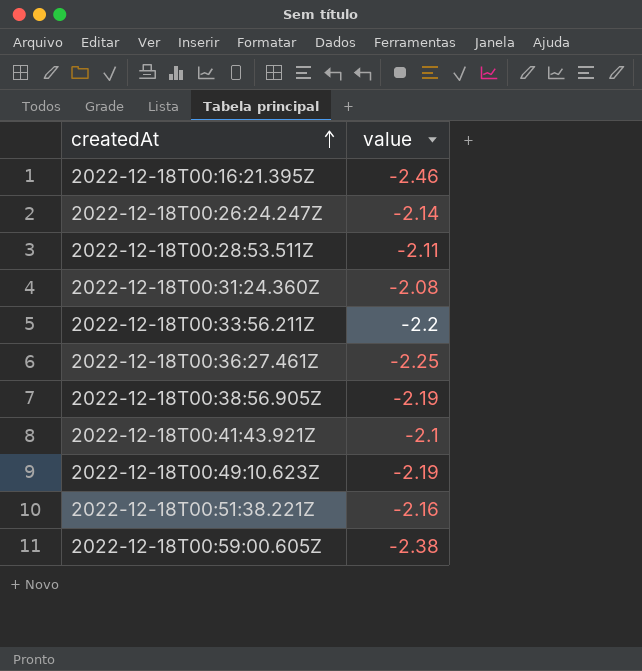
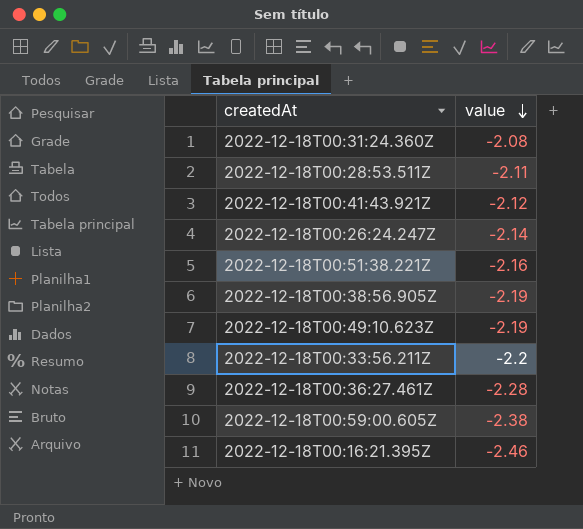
row order: createdAt ascending -> value descending
2022-12-18T00:41:43.921Z | value: -2.1 -> -2.12
2022-12-18T00:36:27.461Z | value: -2.25 -> -2.28

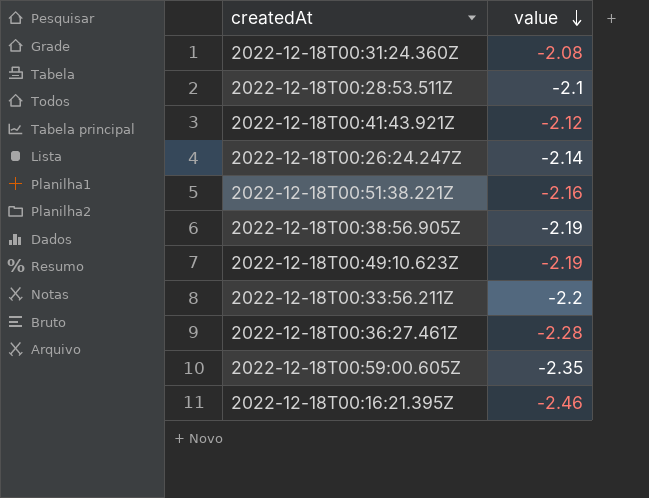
2022-12-18T00:28:53.511Z | value: -2.11 -> -2.1
2022-12-18T00:59:00.605Z | value: -2.38 -> -2.35

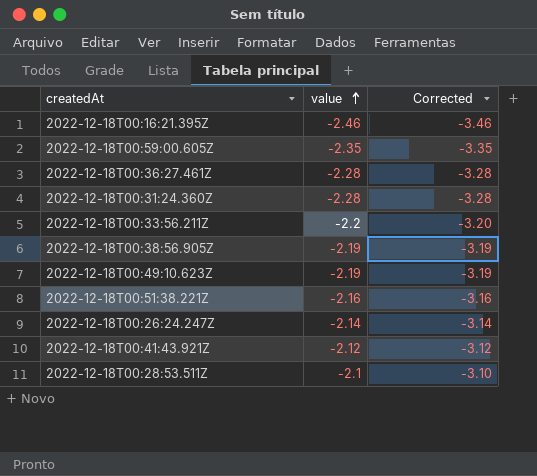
row order: value descending -> value ascending
column Corrected | formula: none -> [value] - 1
2022-12-18T00:31:24.360Z | value: -2.08 -> -2.28

